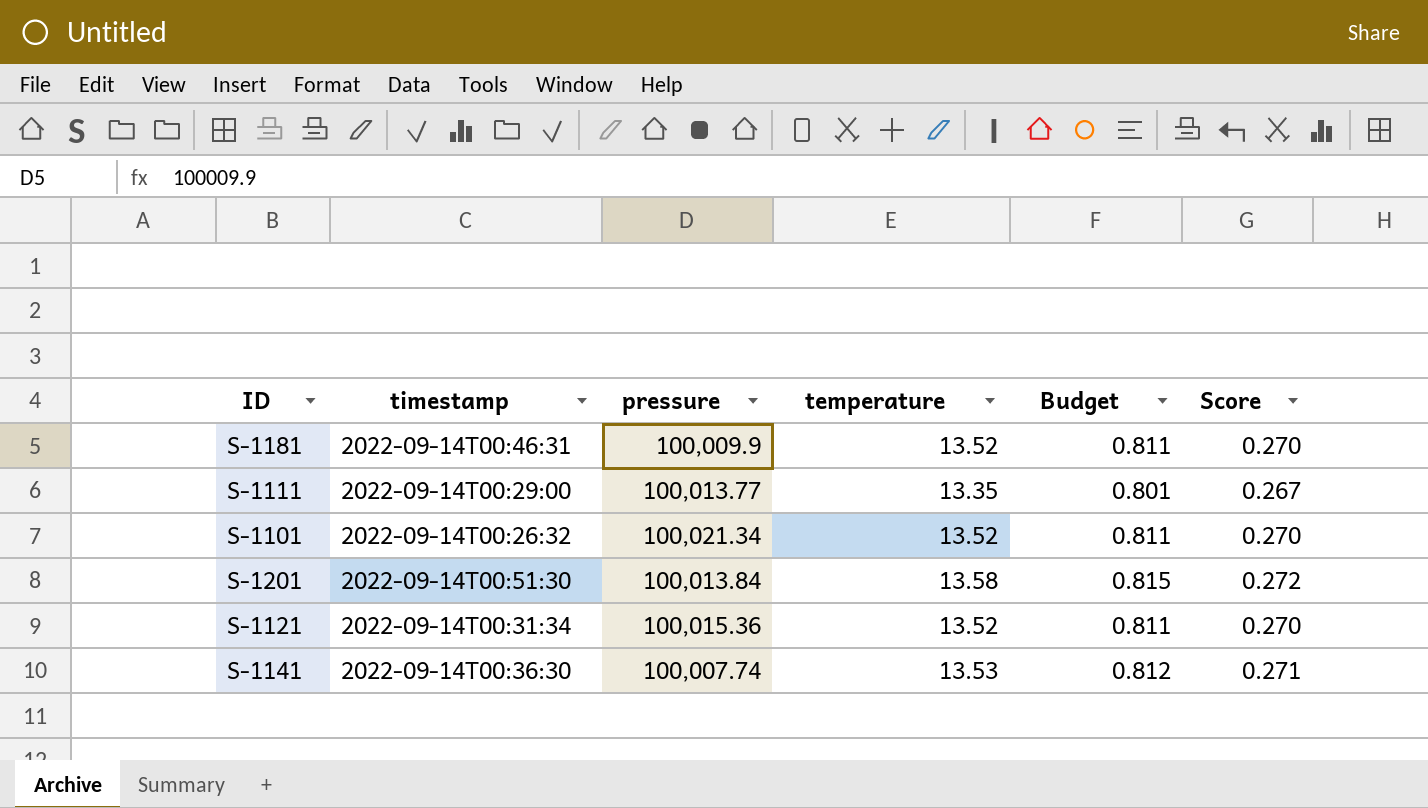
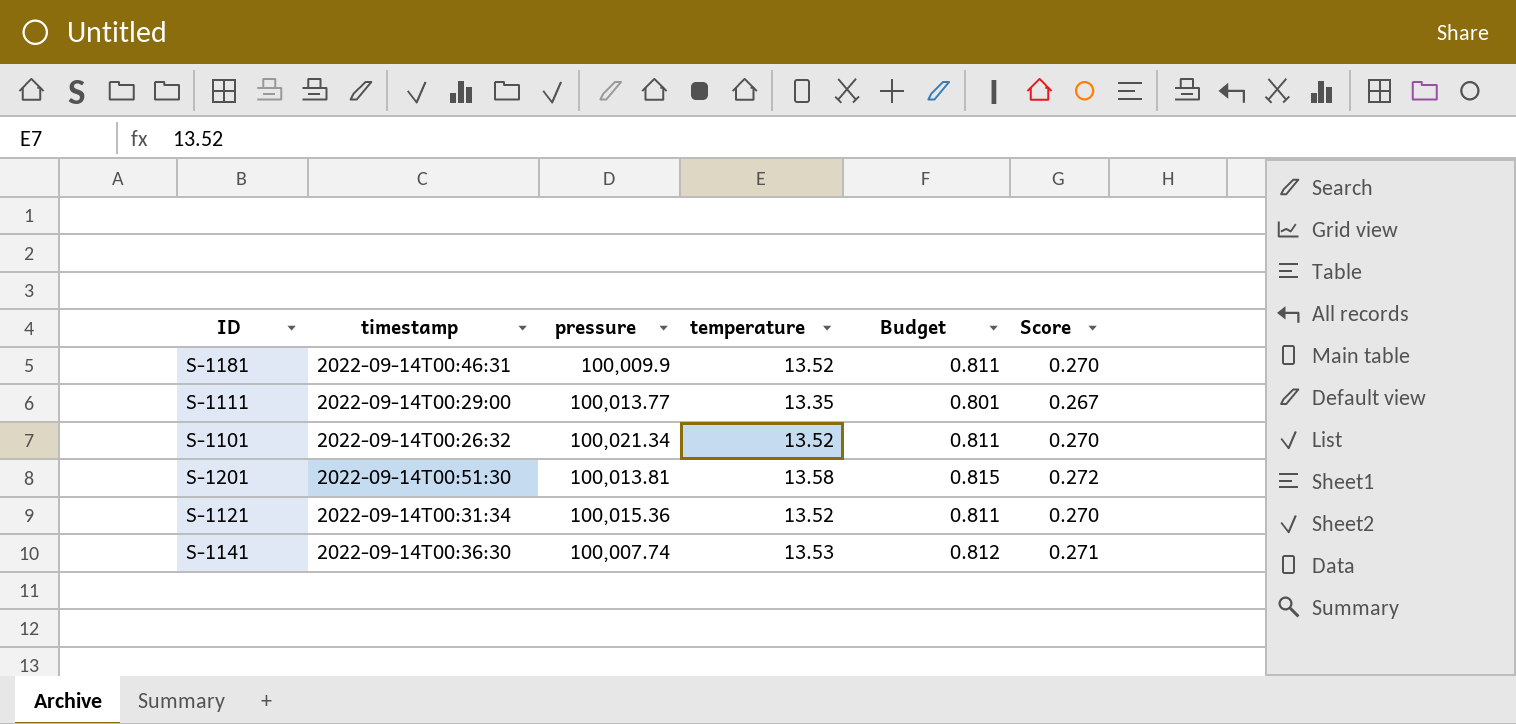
S-1201 | pressure: 100,013.84 -> 100,013.81

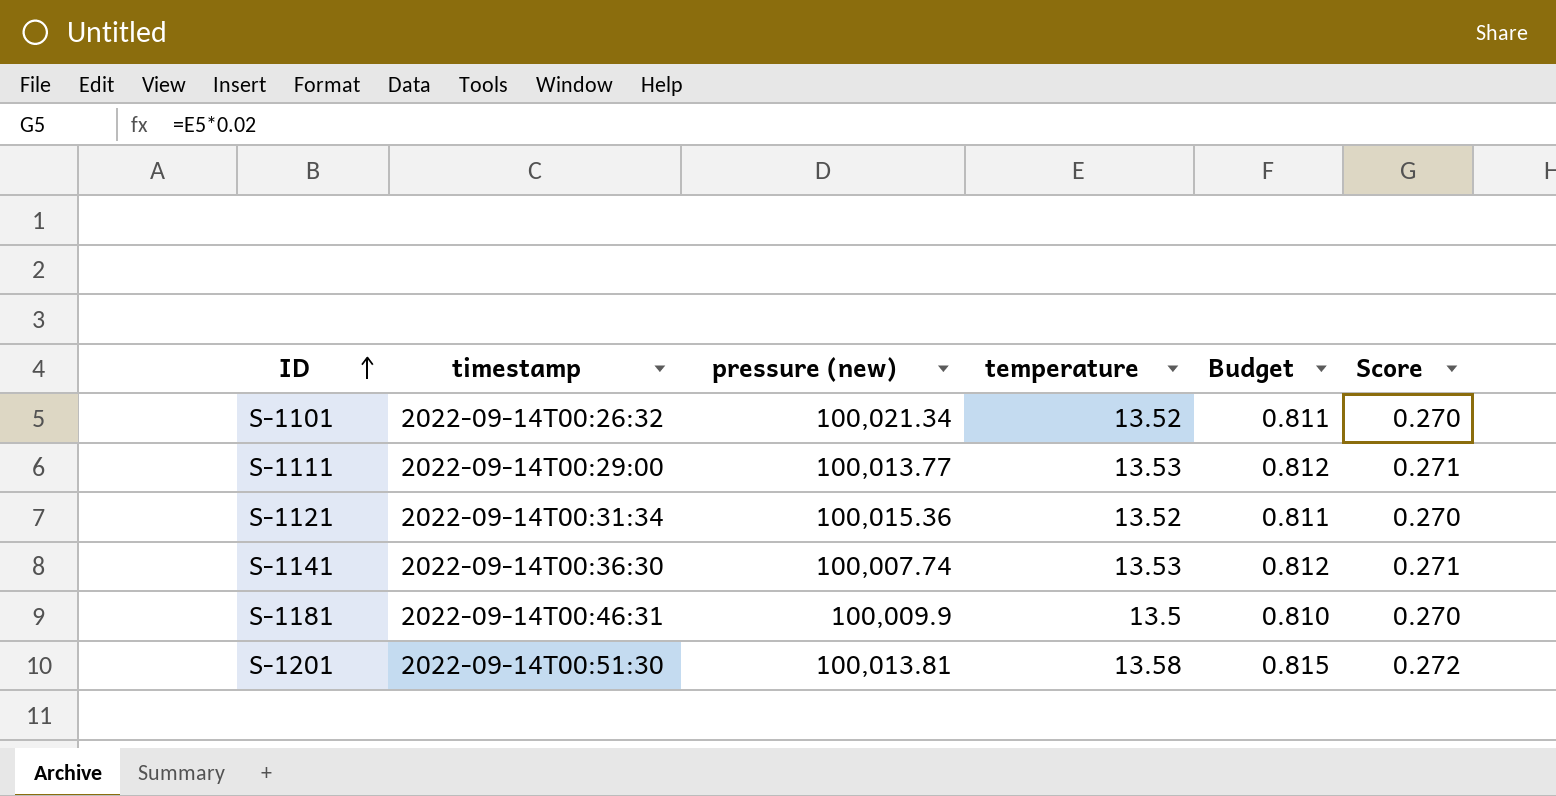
row order: none -> ID ascending
column name: pressure -> pressure (new)
S-1111 | temperature: 13.35 -> 13.53
S-1111 | Budget: 0.801 -> 0.812
S-1111 | Score: 0.267 -> 0.271
S-1181 | temperature: 13.52 -> 13.5
S-1181 | Budget: 0.811 -> 0.810

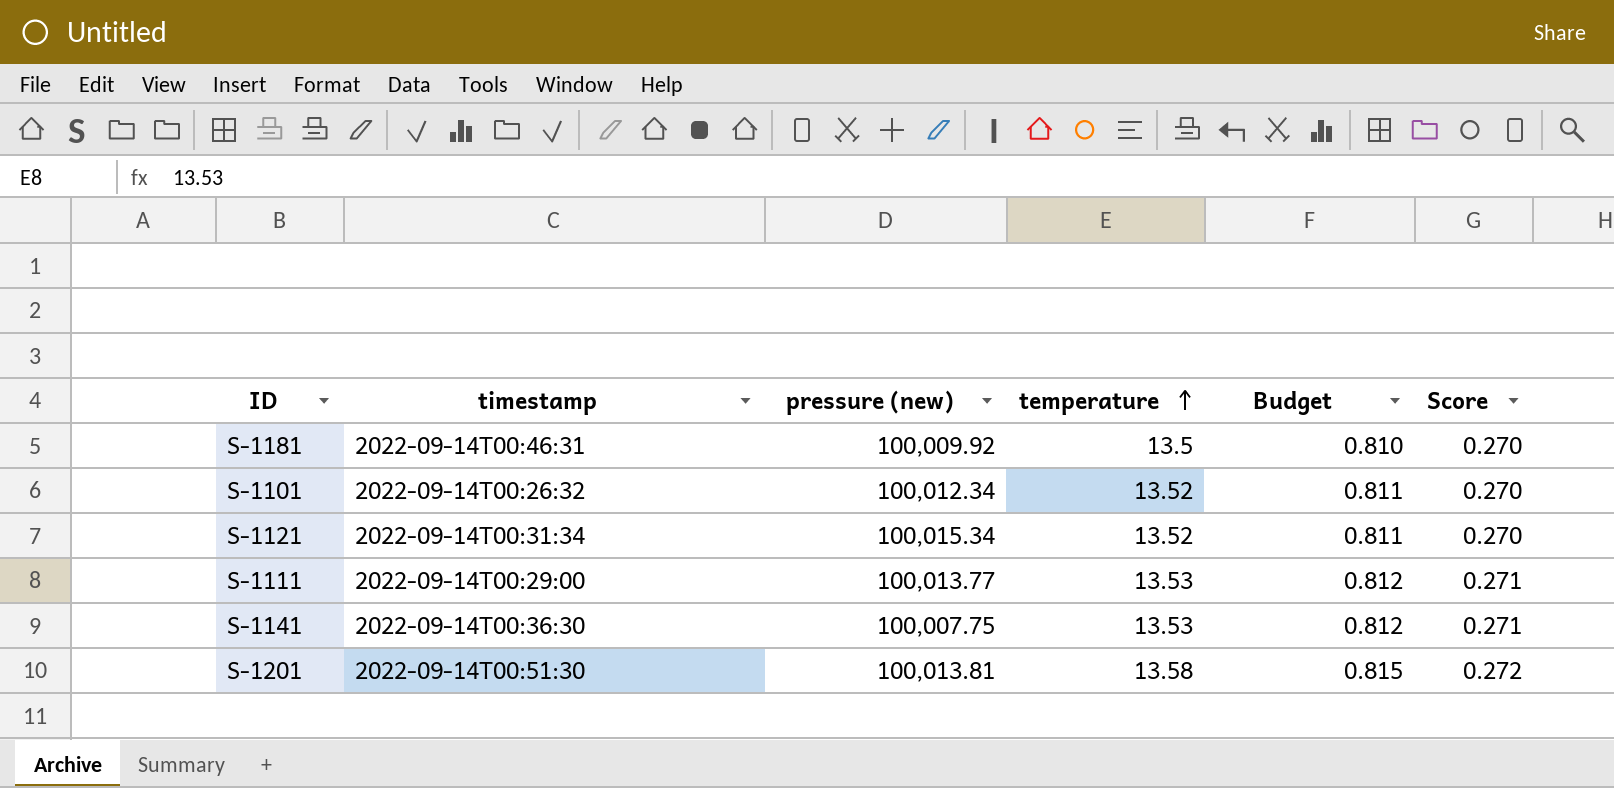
row order: ID ascending -> temperature ascending
S-1181 | pressure (new): 100,009.9 -> 100,009.92
S-1101 | pressure (new): 100,021.34 -> 100,012.34
S-1121 | pressure (new): 100,015.36 -> 100,015.34
S-1141 | pressure (new): 100,007.74 -> 100,007.75

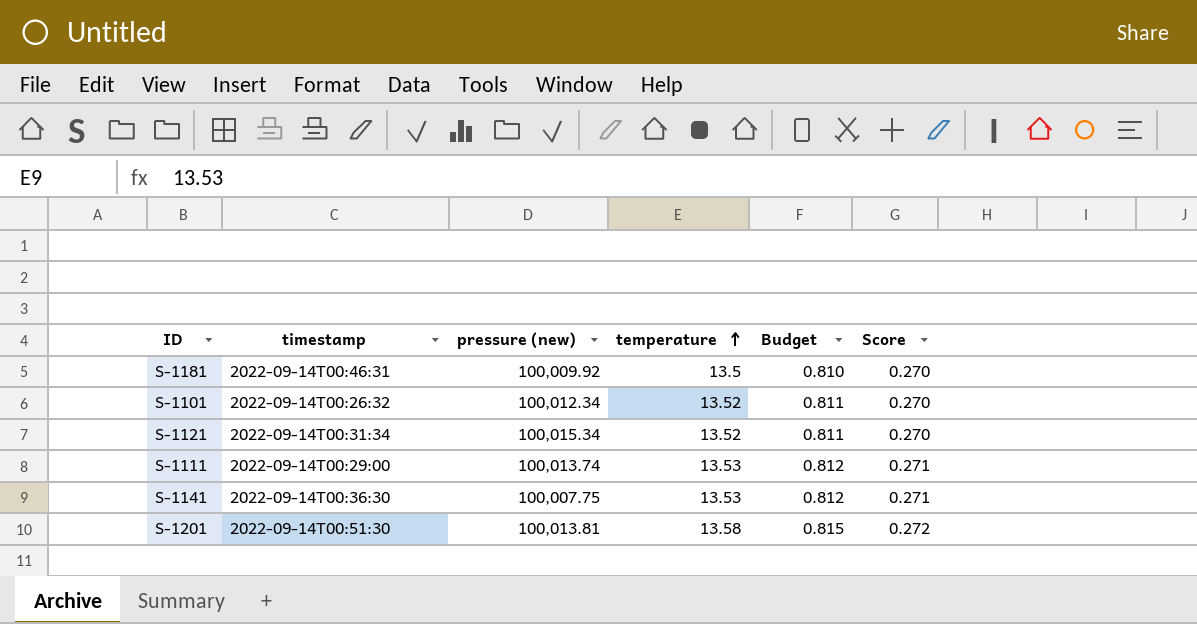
S-1111 | pressure (new): 100,013.77 -> 100,013.74

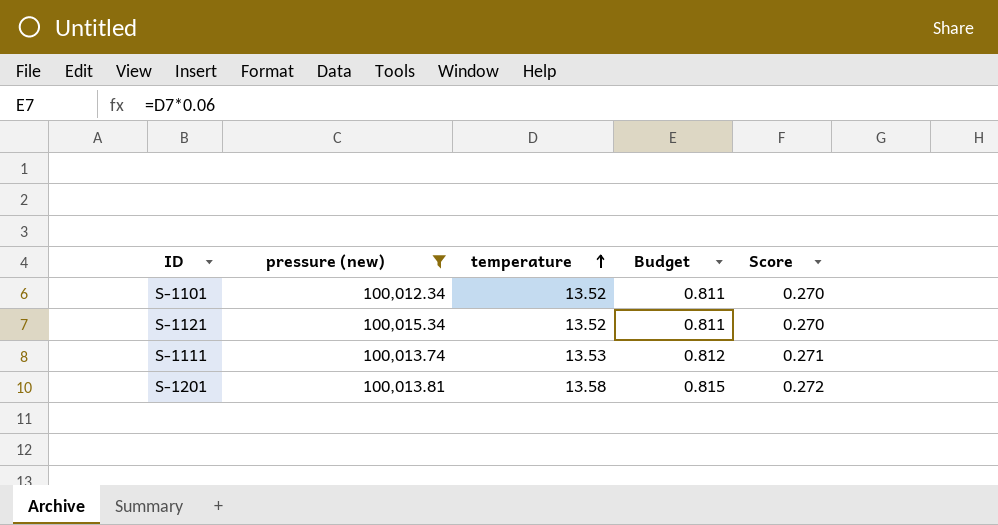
filter: none -> pressure (new) >= 100,012.34
column timestamp | position: 2 -> none

